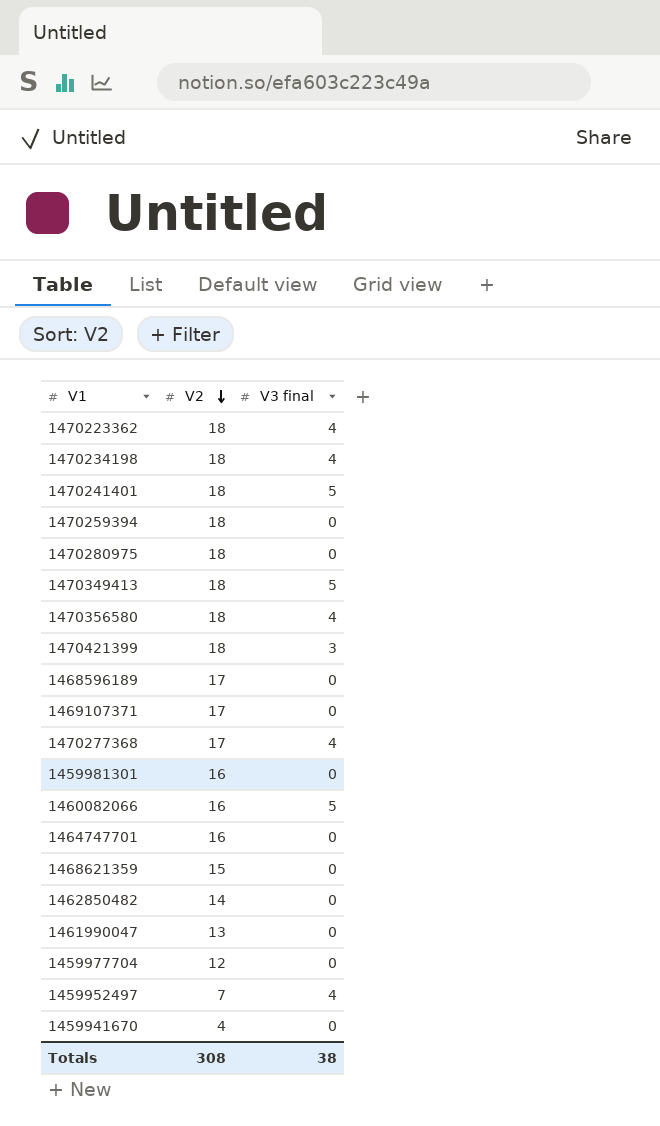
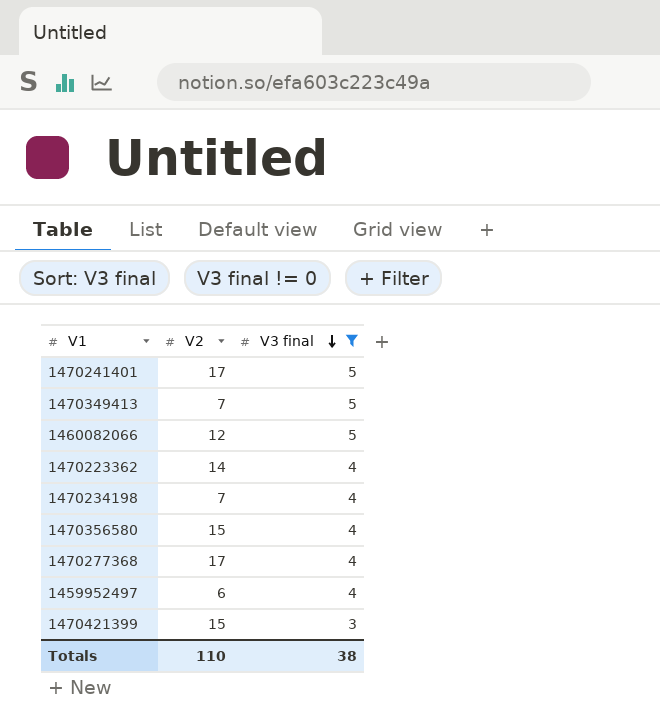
filter: none -> V3 final != 0
row order: V2 descending -> V3 final descending
1470241401 | V2: 18 -> 17
1470349413 | V2: 18 -> 7
1460082066 | V2: 16 -> 12
1470223362 | V2: 18 -> 14
1470234198 | V2: 18 -> 7
1470356580 | V2: 18 -> 15
1459952497 | V2: 7 -> 6
1470421399 | V2: 18 -> 15
Totals | V2: 308 -> 110

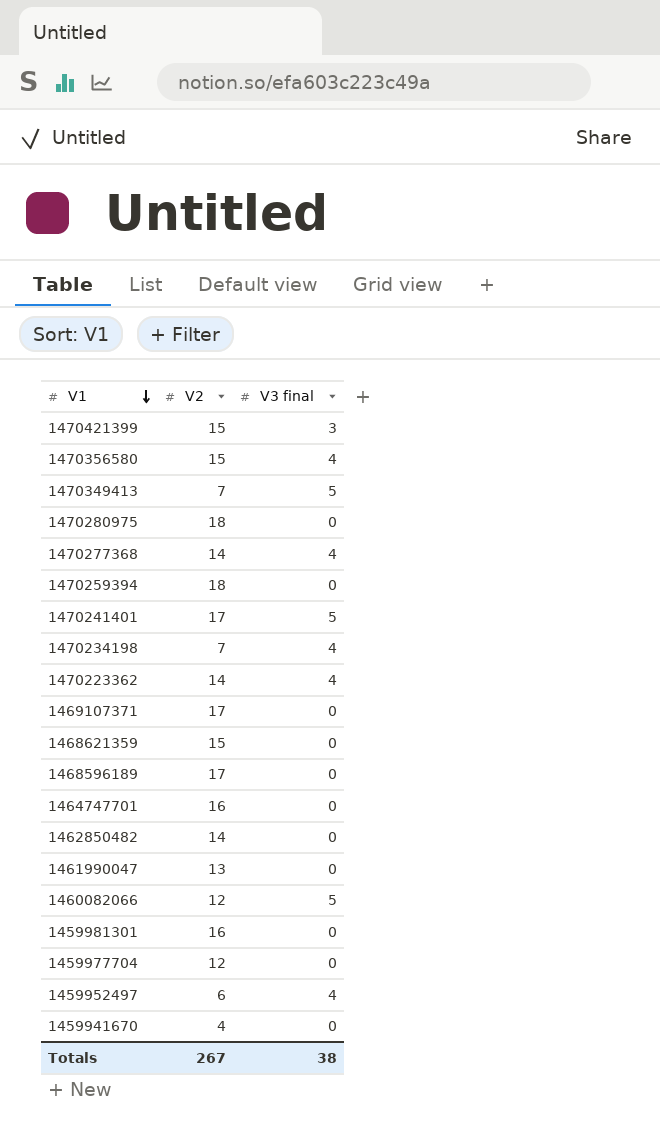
filter: V3 final != 0 -> none
row order: V3 final descending -> V1 descending
1470277368 | V2: 17 -> 14
Totals | V2: 110 -> 267

